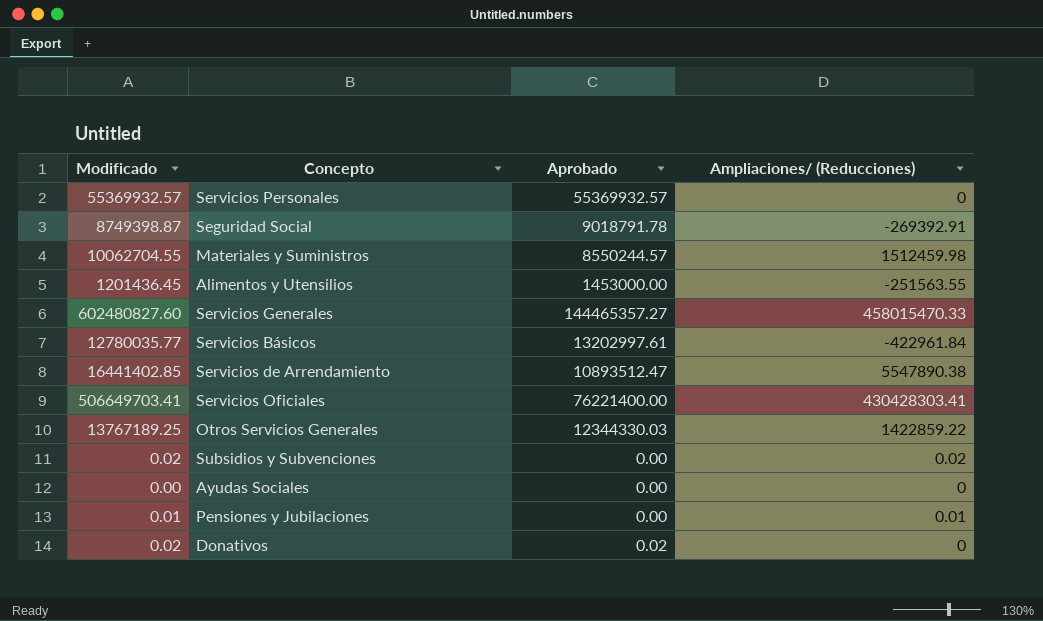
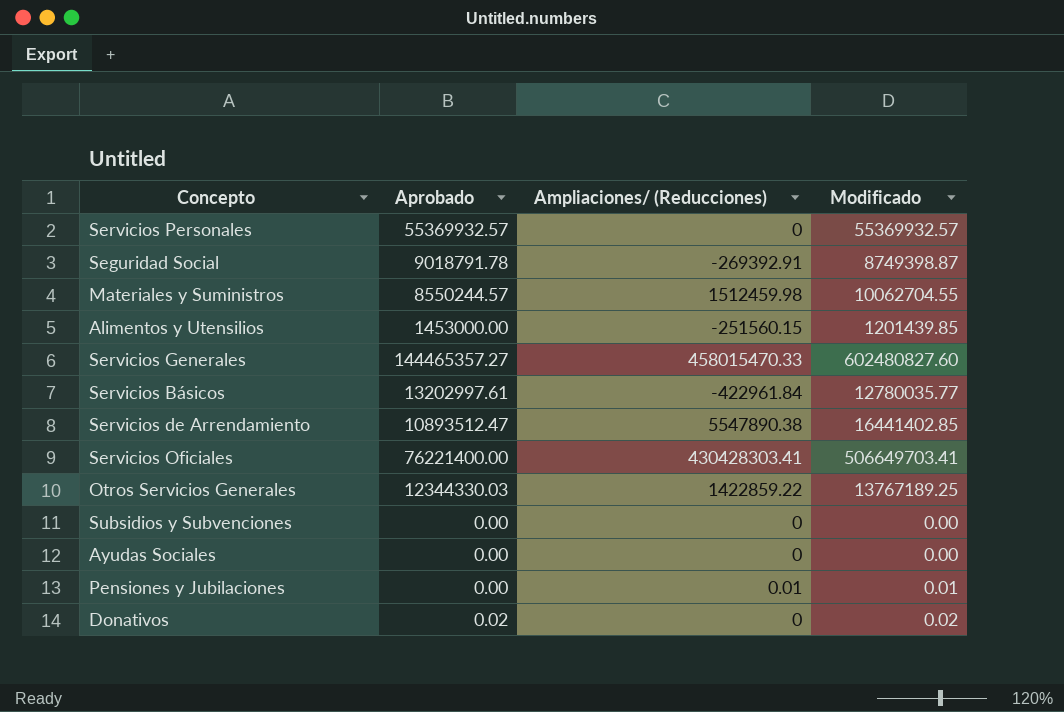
column Modificado | position: 1 -> 4
Alimentos y Utensilios | Ampliaciones/ (Reducciones): -251563.55 -> -251560.15
Alimentos y Utensilios | Modificado: 1201436.45 -> 1201439.85
Subsidios y Subvenciones | Ampliaciones/ (Reducciones): 0.02 -> 0
Subsidios y Subvenciones | Modificado: 0.02 -> 0.00

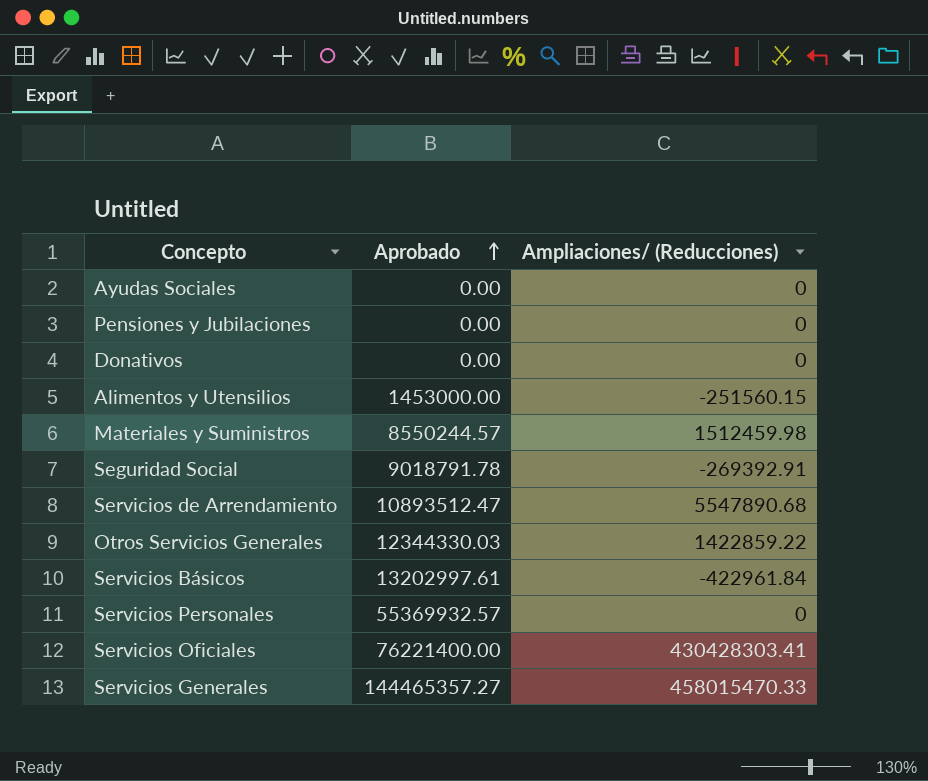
row order: none -> Aprobado ascending
column Modificado | formula: [Aprobado] + [Ampliaciones/ (Reducciones)] -> none
row Subsidios y Subvenciones: 0.00 | 0 | 0.00 -> none
Pensiones y Jubilaciones | Ampliaciones/ (Reducciones): 0.01 -> 0
Donativos | Aprobado: 0.02 -> 0.00
Servicios de Arrendamiento | Ampliaciones/ (Reducciones): 5547890.38 -> 5547890.68

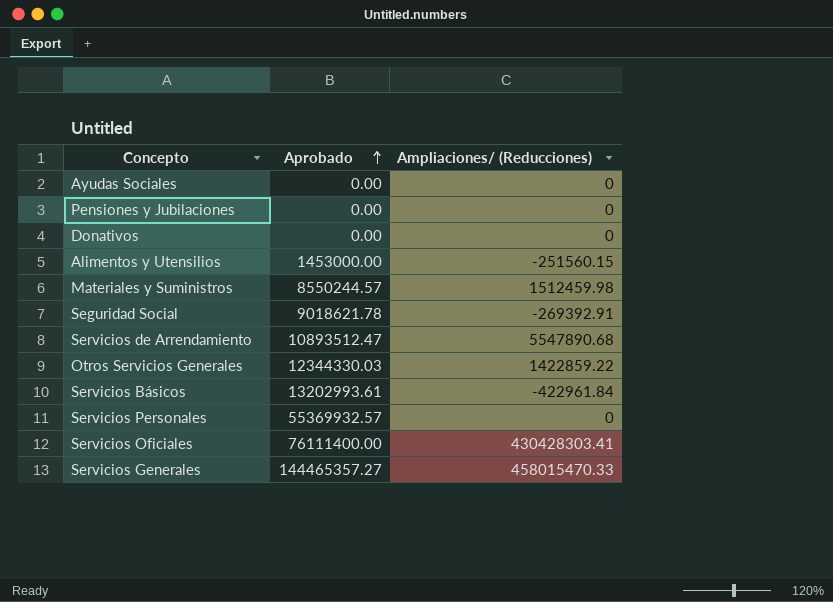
Seguridad Social | Aprobado: 9018791.78 -> 9018621.78
Servicios Básicos | Aprobado: 13202997.61 -> 13202993.61
Servicios Oficiales | Aprobado: 76221400.00 -> 76111400.00

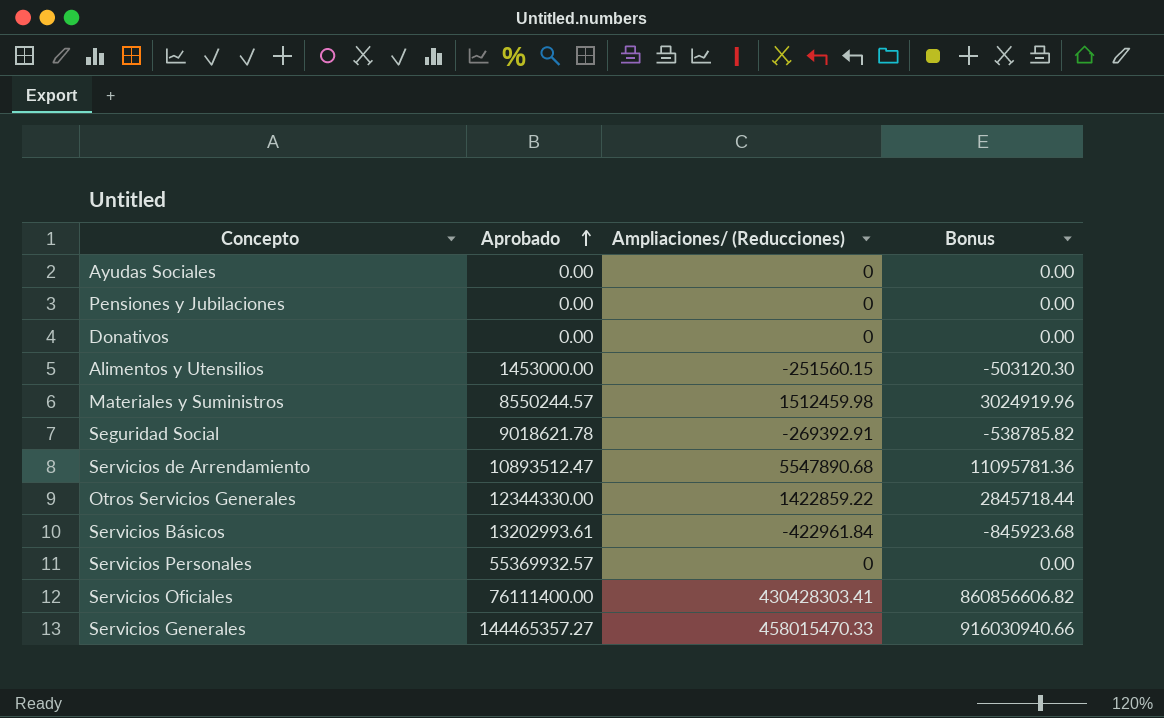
column Bonus | formula: none -> [Ampliaciones/ (Reducciones)] * 2
Otros Servicios Generales | Aprobado: 12344330.03 -> 12344330.00

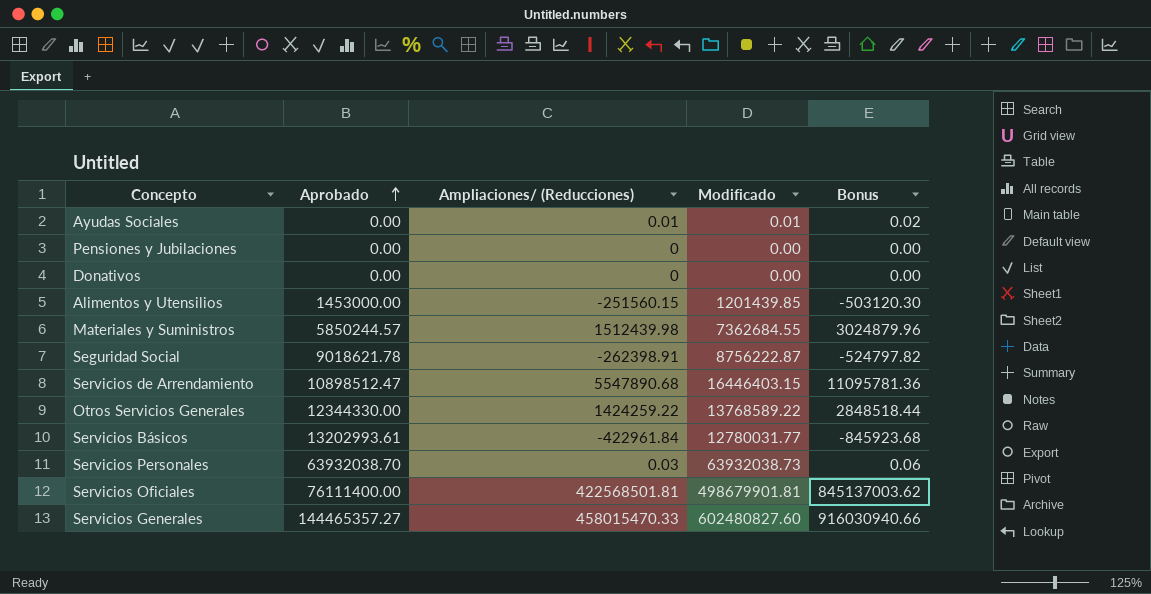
column Modificado | formula: none -> [Aprobado] + [Ampliaciones/ (Reducciones)]
Ayudas Sociales | Ampliaciones/ (Reducciones): 0 -> 0.01
Ayudas Sociales | Bonus: 0.00 -> 0.02
Materiales y Suministros | Aprobado: 8550244.57 -> 5850244.57
Materiales y Suministros | Ampliaciones/ (Reducciones): 1512459.98 -> 1512439.98
Materiales y Suministros | Bonus: 3024919.96 -> 3024879.96
Seguridad Social | Ampliaciones/ (Reducciones): -269392.91 -> -262398.91
Seguridad Social | Bonus: -538785.82 -> -524797.82
Servicios de Arrendamiento | Aprobado: 10893512.47 -> 10898512.47
Otros Servicios Generales | Ampliaciones/ (Reducciones): 1422859.22 -> 1424259.22
Otros Servicios Generales | Bonus: 2845718.44 -> 2848518.44
Servicios Personales | Aprobado: 55369932.57 -> 63932038.70
Servicios Personales | Ampliaciones/ (Reducciones): 0 -> 0.03
Servicios Personales | Bonus: 0.00 -> 0.06
Servicios Oficiales | Ampliaciones/ (Reducciones): 430428303.41 -> 422568501.81
Servicios Oficiales | Bonus: 860856606.82 -> 845137003.62

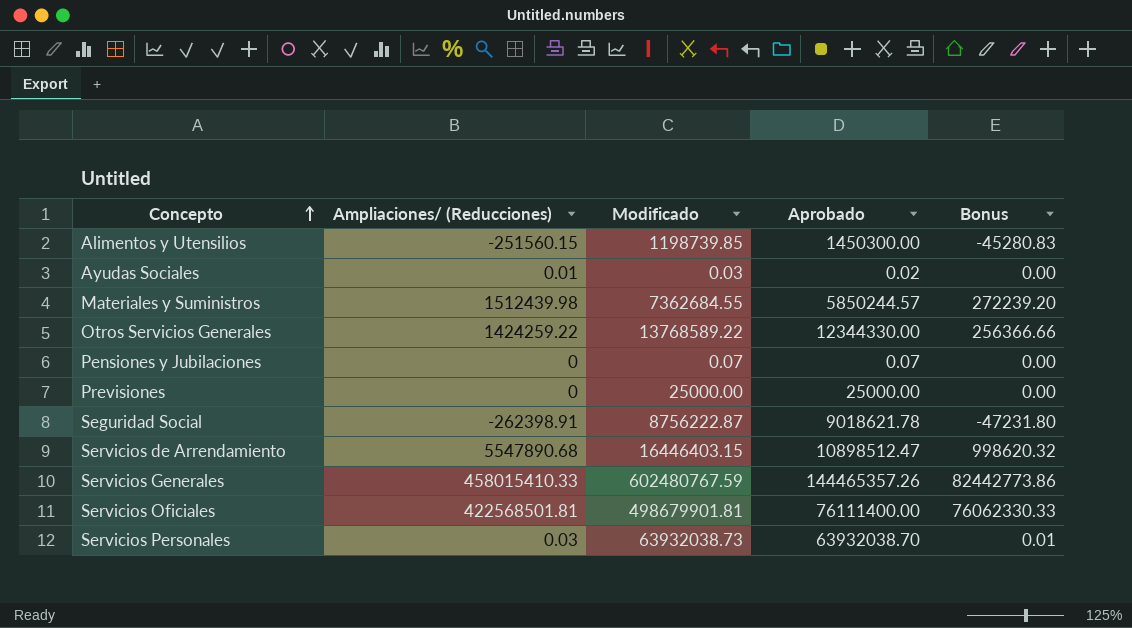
row order: Aprobado ascending -> Concepto ascending
column Aprobado | position: 2 -> 4
column Bonus | formula: [Ampliaciones/ (Reducciones)] * 2 -> [Ampliaciones/ (Reducciones)] * 0.18
row Donativos: 0.00 | 0 | 0.00 | 0.00 -> none
row Servicios Básicos: 13202993.61 | -422961.84 | 12780031.77 | -845923.68 -> none
Alimentos y Utensilios | Modificado: 1201439.85 -> 1198739.85
Alimentos y Utensilios | Aprobado: 1453000.00 -> 1450300.00
Ayudas Sociales | Modificado: 0.01 -> 0.03
Ayudas Sociales | Aprobado: 0.00 -> 0.02
Pensiones y Jubilaciones | Modificado: 0.00 -> 0.07
Pensiones y Jubilaciones | Aprobado: 0.00 -> 0.07
row Previsiones: none -> 0 | 25000.00 | 25000.00 | 0.00
Servicios Generales | Ampliaciones/ (Reducciones): 458015470.33 -> 458015410.33
Servicios Generales | Modificado: 602480827.60 -> 602480767.59
Servicios Generales | Aprobado: 144465357.27 -> 144465357.26

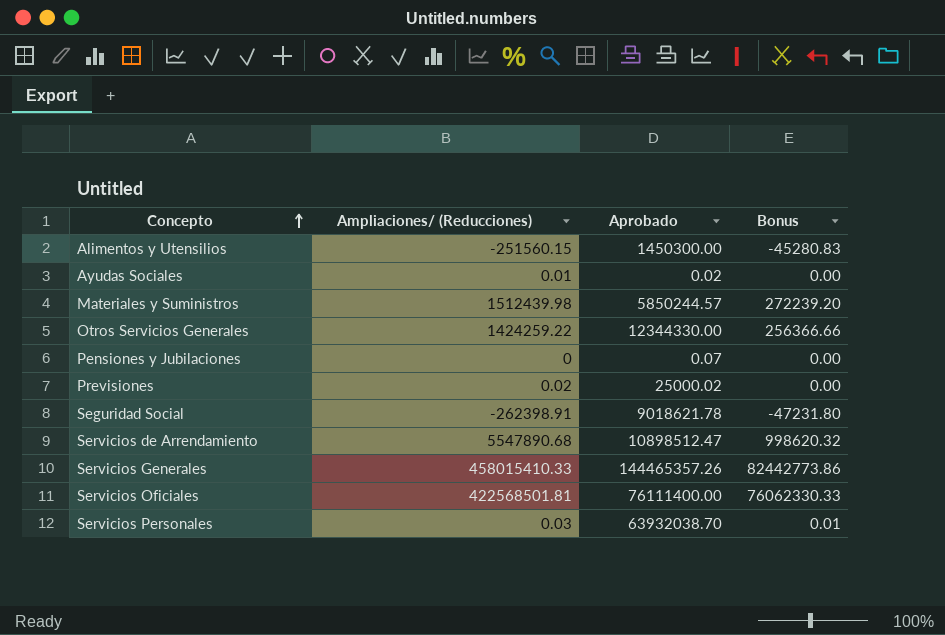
column Modificado | formula: [Ampliaciones/ (Reducciones)] + [Aprobado] -> none
Previsiones | Ampliaciones/ (Reducciones): 0 -> 0.02
Previsiones | Aprobado: 25000.00 -> 25000.02

